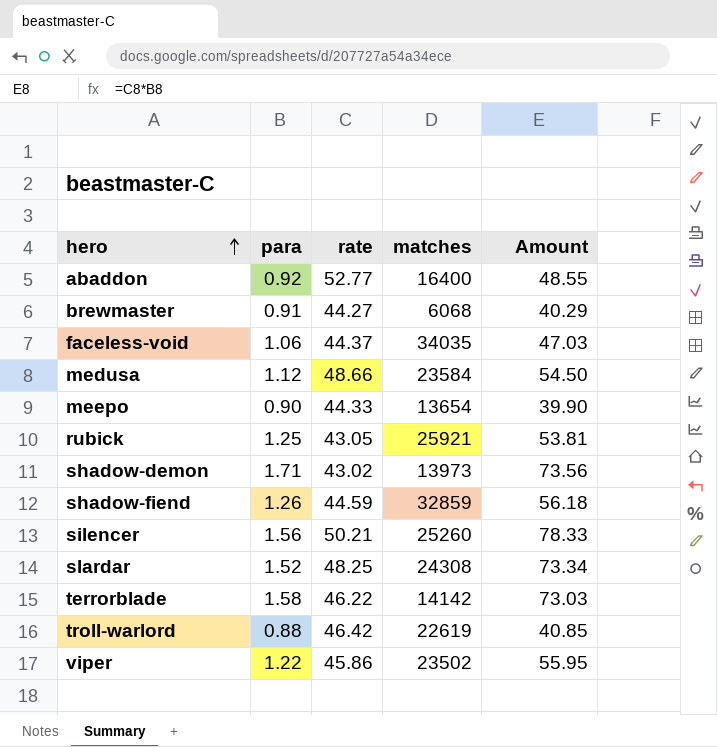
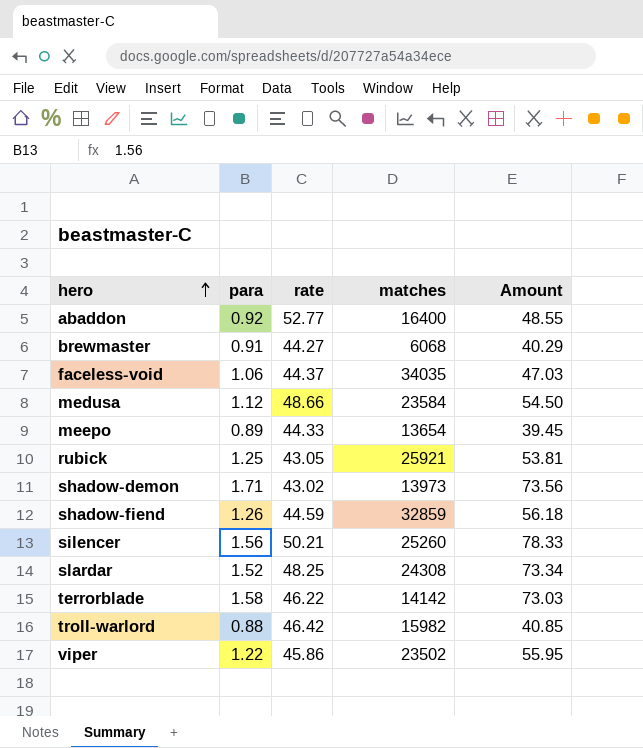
meepo | para: 0.90 -> 0.89
meepo | Amount: 39.90 -> 39.45
troll-warlord | matches: 22619 -> 15982

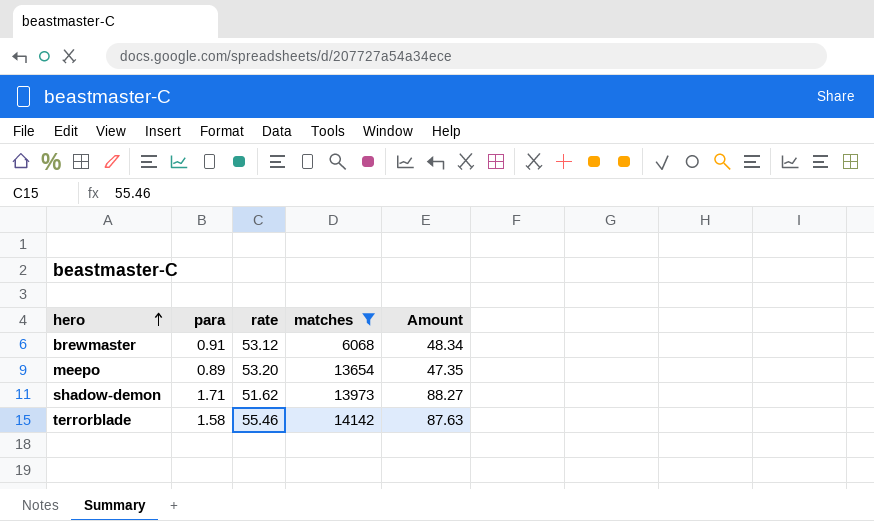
filter: none -> matches <= 14142
brewmaster | rate: 44.27 -> 53.12
brewmaster | Amount: 40.29 -> 48.34
meepo | rate: 44.33 -> 53.20
meepo | Amount: 39.45 -> 47.35
shadow-demon | rate: 43.02 -> 51.62
shadow-demon | Amount: 73.56 -> 88.27
terrorblade | rate: 46.22 -> 55.46
terrorblade | Amount: 73.03 -> 87.63

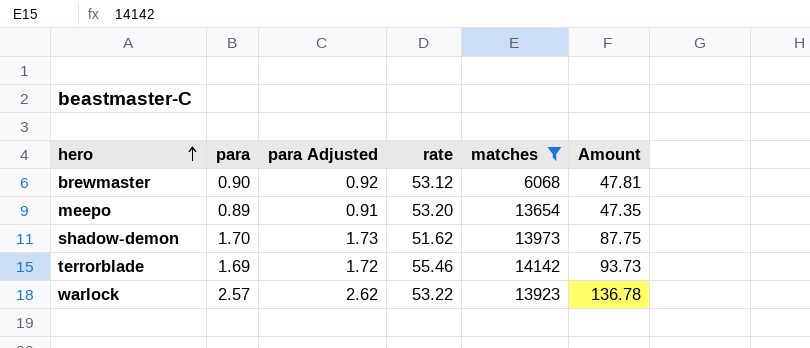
column para Adjusted | formula: none -> [para] * 1.02
brewmaster | para: 0.91 -> 0.90
brewmaster | Amount: 48.34 -> 47.81
shadow-demon | para: 1.71 -> 1.70
shadow-demon | Amount: 88.27 -> 87.75
terrorblade | para: 1.58 -> 1.69
terrorblade | Amount: 87.63 -> 93.73
row warlock: none -> 2.57 | 2.62 | 53.22 | 13923 | 136.78

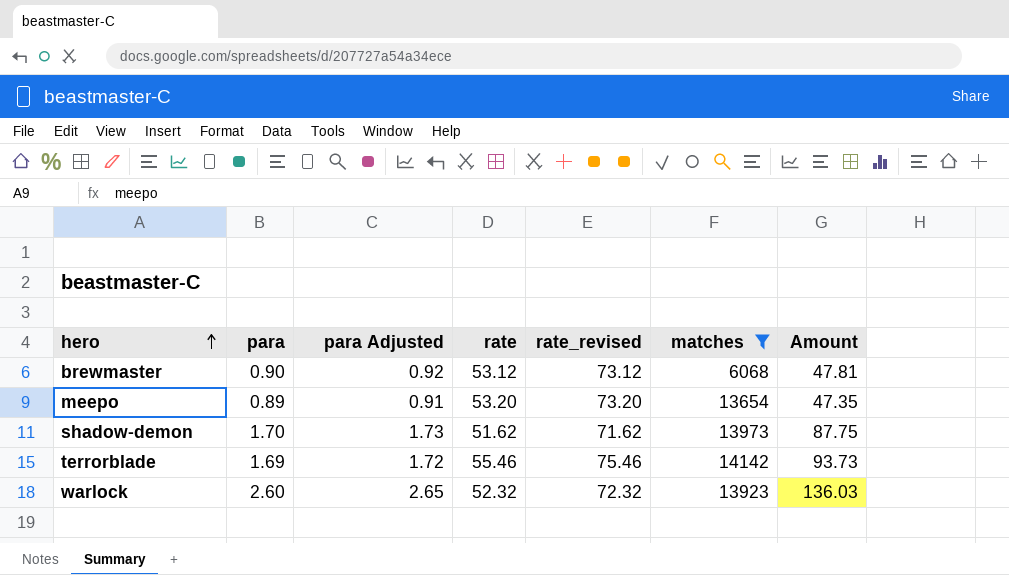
column rate_revised | formula: none -> [rate] + 20
warlock | para: 2.57 -> 2.60
warlock | para Adjusted: 2.62 -> 2.65
warlock | rate: 53.22 -> 52.32
warlock | Amount: 136.78 -> 136.03

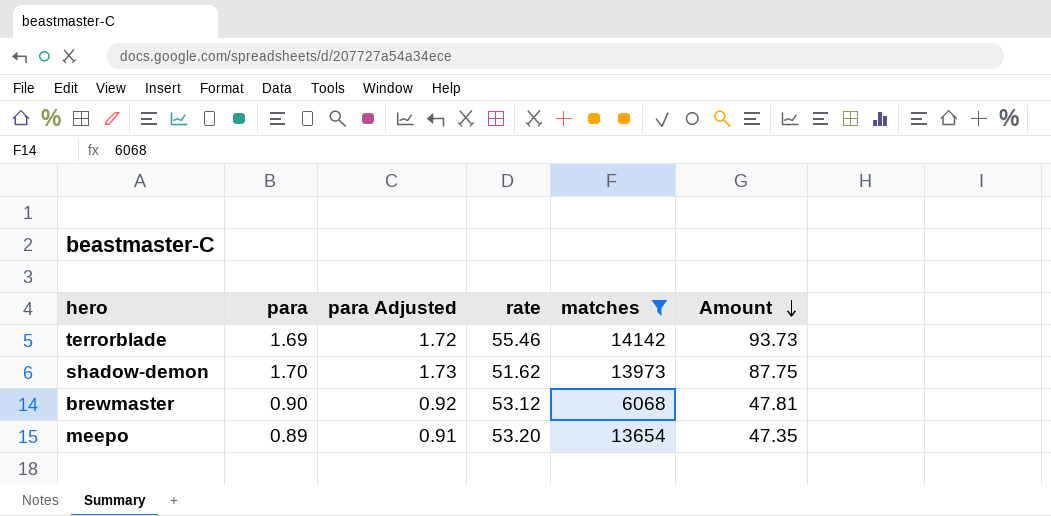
row order: hero ascending -> Amount descending
column rate_revised | formula: [rate] + 20 -> none
row warlock: 2.60 | 2.65 | 52.32 | 72.32 | 13923 | 136.03 -> none

